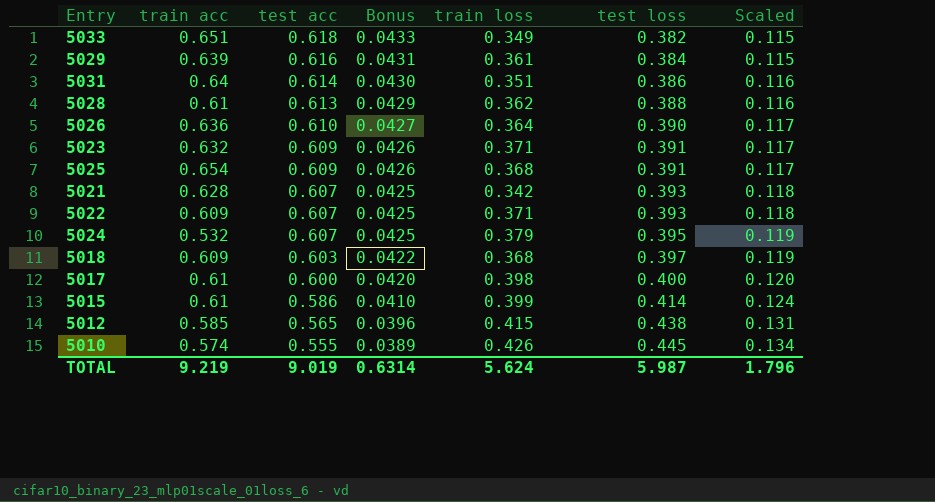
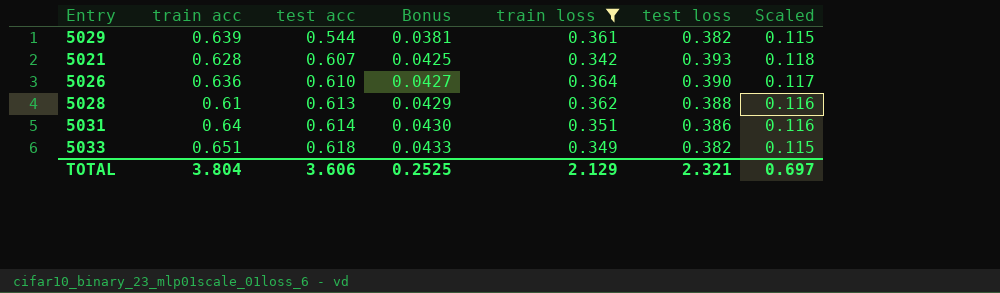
filter: none -> train loss <= 0.364
row order: test acc descending -> test acc ascending
5029 | test acc: 0.616 -> 0.544
5029 | Bonus: 0.0431 -> 0.0381
5029 | test loss: 0.384 -> 0.382
TOTAL | train acc: 9.219 -> 3.804
TOTAL | test acc: 9.019 -> 3.606
TOTAL | Bonus: 0.6314 -> 0.2525
TOTAL | train loss: 5.624 -> 2.129
TOTAL | test loss: 5.987 -> 2.321
TOTAL | Scaled: 1.796 -> 0.697

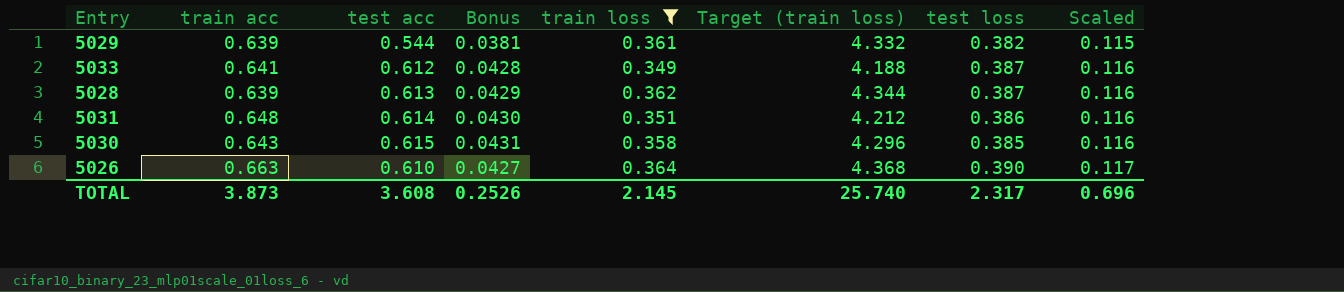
row order: test acc ascending -> Scaled ascending
column Target (train loss) | formula: none -> [train loss] * 12
row 5021: 0.628 | 0.607 | 0.0425 | 0.342 | 0.393 | 0.118 -> none
5033 | train acc: 0.651 -> 0.641
5033 | test acc: 0.618 -> 0.612
5033 | Bonus: 0.0433 -> 0.0428
5033 | test loss: 0.382 -> 0.387
5033 | Scaled: 0.115 -> 0.116
5028 | train acc: 0.61 -> 0.639
5028 | test loss: 0.388 -> 0.387
5031 | train acc: 0.64 -> 0.648
row 5030: none -> 0.643 | 0.615 | 0.0431 | 0.358 | 4.296 | 0.385 | 0.116
5026 | train acc: 0.636 -> 0.663
TOTAL | train acc: 3.804 -> 3.873
TOTAL | test acc: 3.606 -> 3.608
TOTAL | Bonus: 0.2525 -> 0.2526
TOTAL | train loss: 2.129 -> 2.145
TOTAL | test loss: 2.321 -> 2.317
TOTAL | Scaled: 0.697 -> 0.696

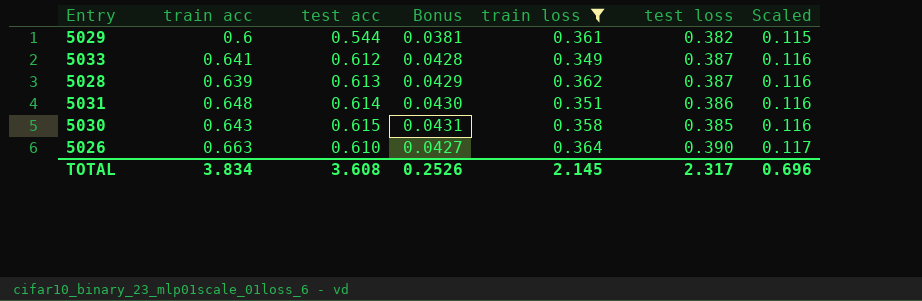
column Target (train loss) | formula: [train loss] * 12 -> none
5029 | train acc: 0.639 -> 0.6
TOTAL | train acc: 3.873 -> 3.834

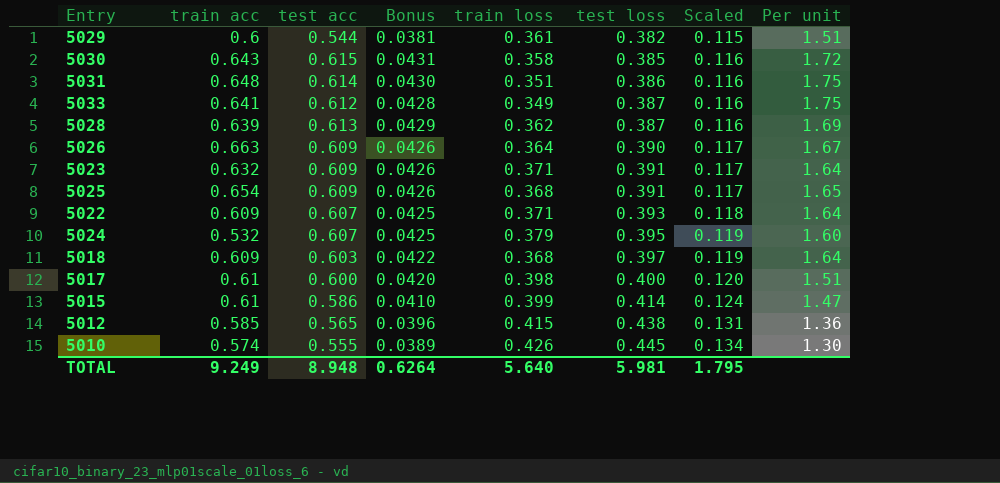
filter: train loss <= 0.364 -> none
row order: Scaled ascending -> test loss ascending
column Per unit | formula: none -> [test acc] / [train loss]
5026 | test acc: 0.610 -> 0.609
5026 | Bonus: 0.0427 -> 0.0426
TOTAL | train acc: 3.834 -> 9.249
TOTAL | test acc: 3.608 -> 8.948
TOTAL | Bonus: 0.2526 -> 0.6264
TOTAL | train loss: 2.145 -> 5.640
TOTAL | test loss: 2.317 -> 5.981
TOTAL | Scaled: 0.696 -> 1.795

